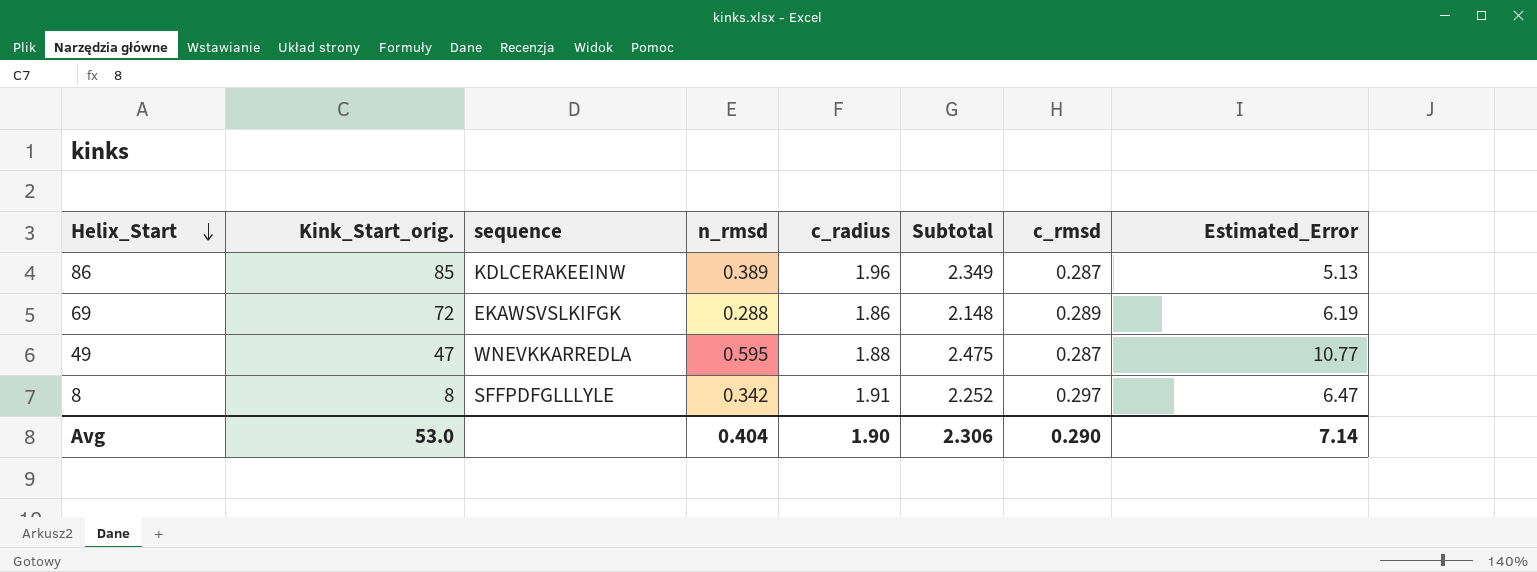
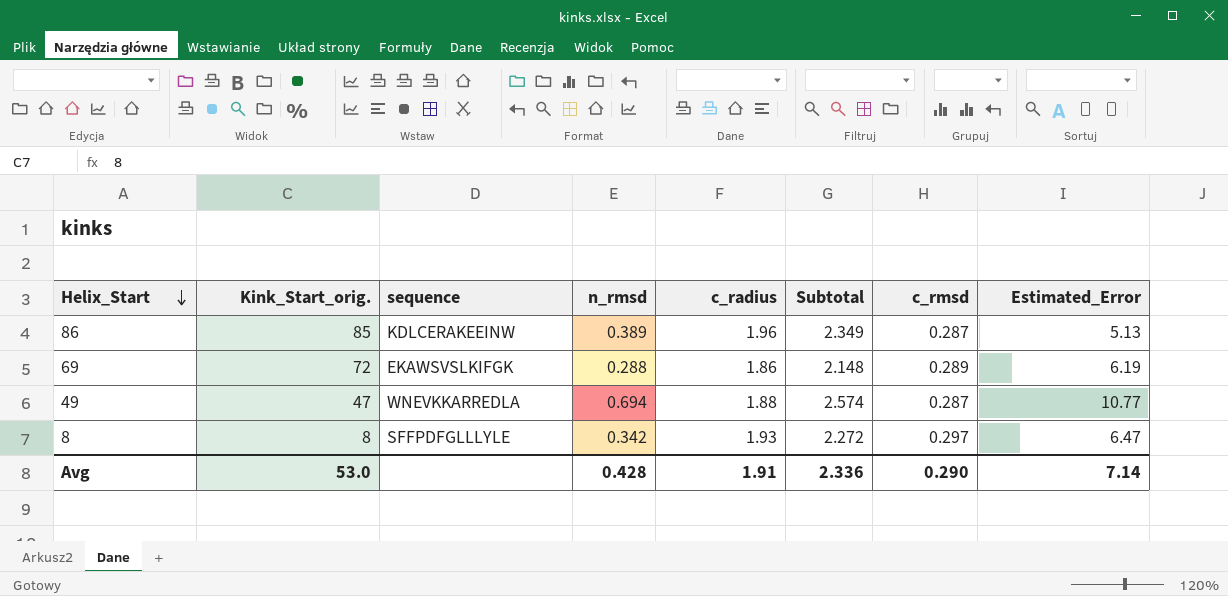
49 | n_rmsd: 0.595 -> 0.694
49 | Subtotal: 2.475 -> 2.574
8 | c_radius: 1.91 -> 1.93
8 | Subtotal: 2.252 -> 2.272
Avg | n_rmsd: 0.404 -> 0.428
Avg | c_radius: 1.90 -> 1.91
Avg | Subtotal: 2.306 -> 2.336

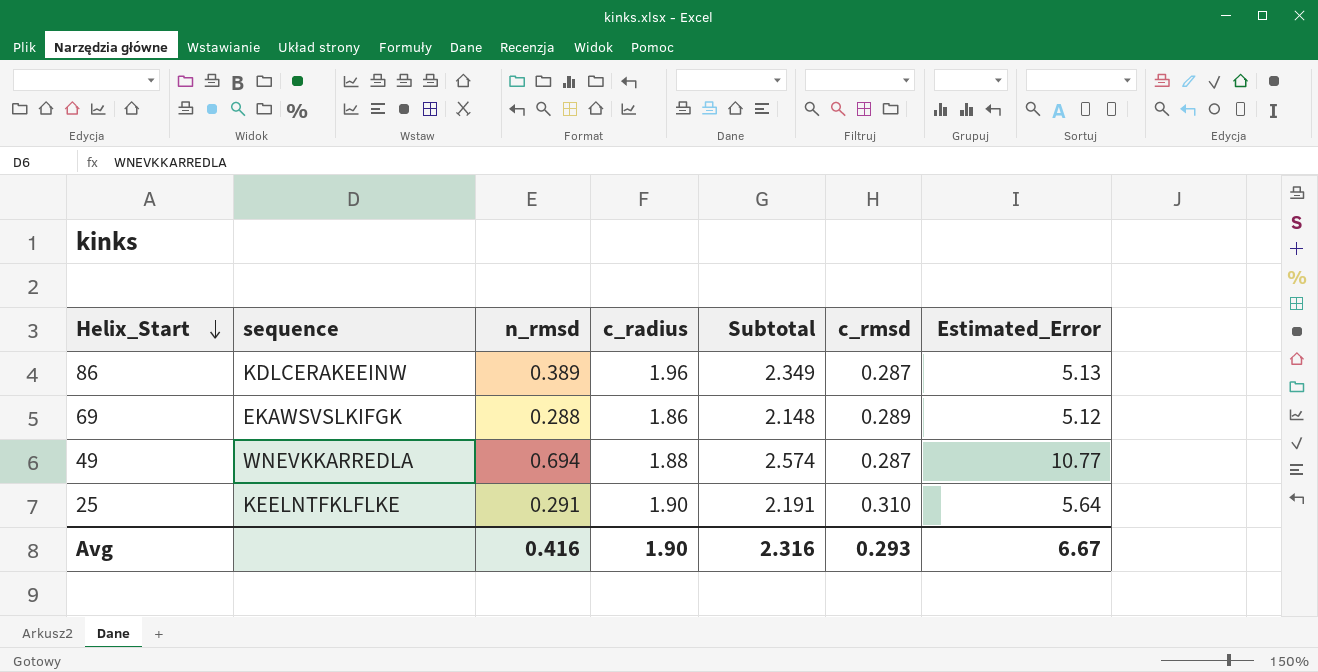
column Kink_Start_orig. | position: 2 -> none
row 8: 8 | SFFPDFGLLLYLE | 0.342 | 1.93 | 2.272 | 0.297 | 6.47 -> none
69 | Estimated_Error: 6.19 -> 5.12
row 25: none -> KEELNTFKLFLKE | 0.291 | 1.90 | 2.191 | 0.310 | 5.64
Avg | n_rmsd: 0.428 -> 0.416
Avg | c_radius: 1.91 -> 1.90
Avg | Subtotal: 2.336 -> 2.316
Avg | c_rmsd: 0.290 -> 0.293
Avg | Estimated_Error: 7.14 -> 6.67

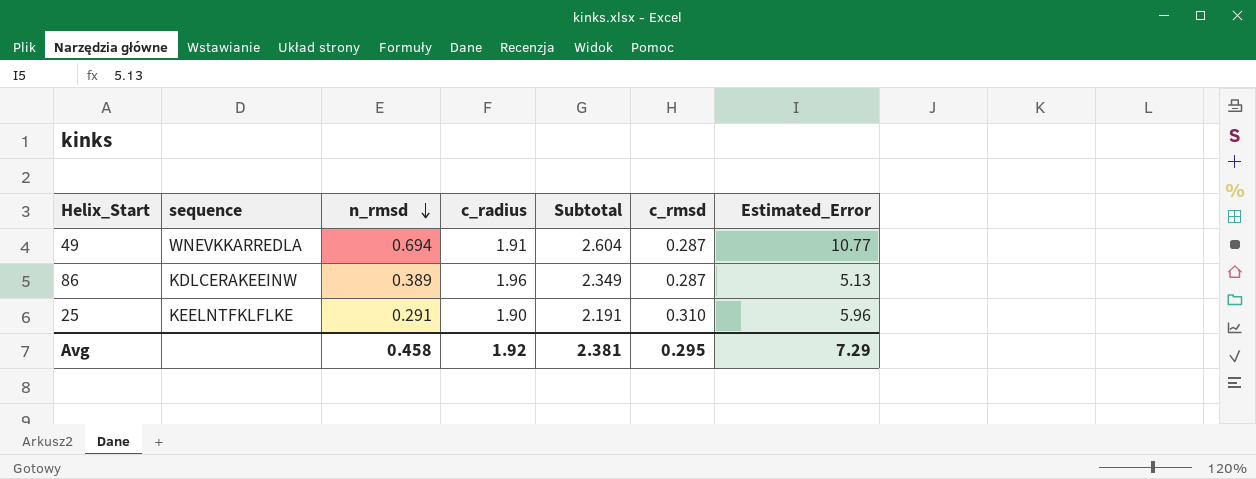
row order: Helix_Start descending -> n_rmsd descending
row 69: EKAWSVSLKIFGK | 0.288 | 1.86 | 2.148 | 0.289 | 5.12 -> none
49 | c_radius: 1.88 -> 1.91
49 | Subtotal: 2.574 -> 2.604
25 | Estimated_Error: 5.64 -> 5.96
Avg | n_rmsd: 0.416 -> 0.458
Avg | c_radius: 1.90 -> 1.92
Avg | Subtotal: 2.316 -> 2.381
Avg | c_rmsd: 0.293 -> 0.295
Avg | Estimated_Error: 6.67 -> 7.29

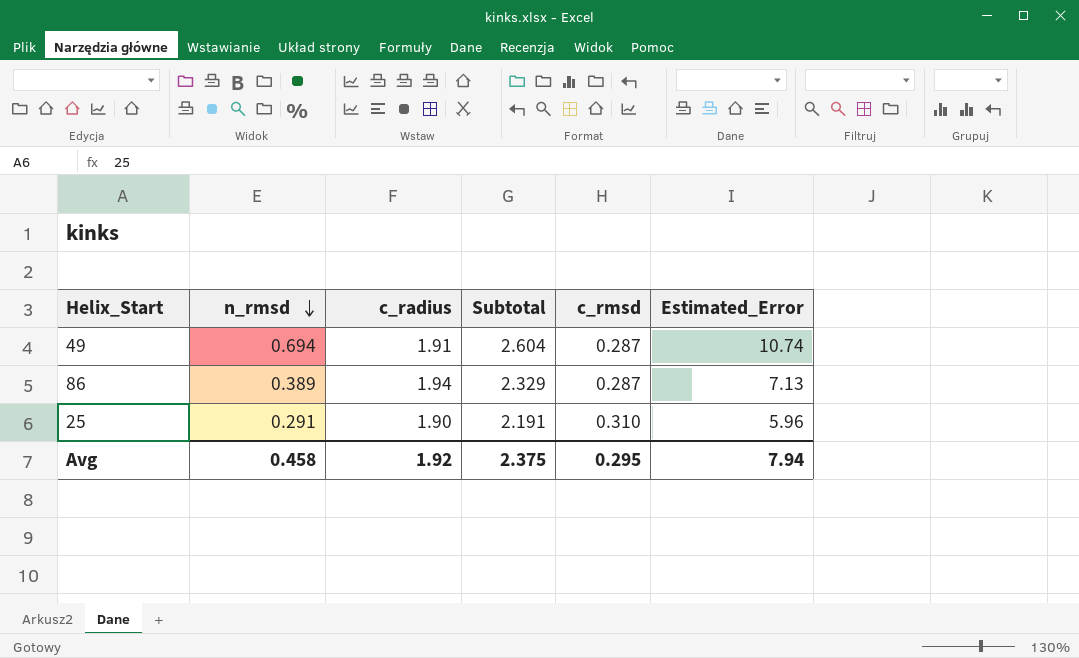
column sequence | position: 2 -> none
49 | Estimated_Error: 10.77 -> 10.74
86 | c_radius: 1.96 -> 1.94
86 | Subtotal: 2.349 -> 2.329
86 | Estimated_Error: 5.13 -> 7.13
Avg | Subtotal: 2.381 -> 2.375
Avg | Estimated_Error: 7.29 -> 7.94

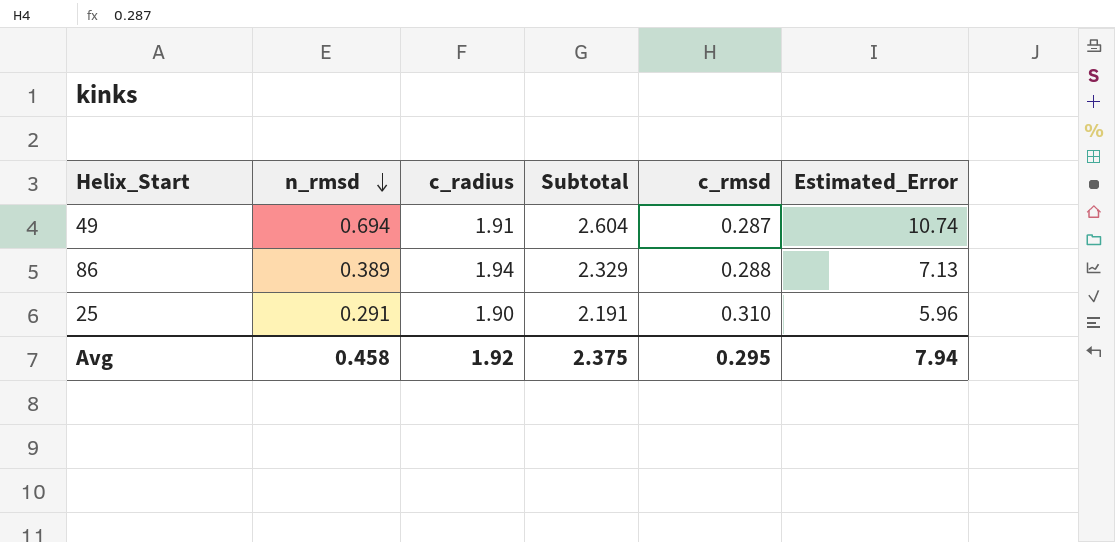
86 | c_rmsd: 0.287 -> 0.288

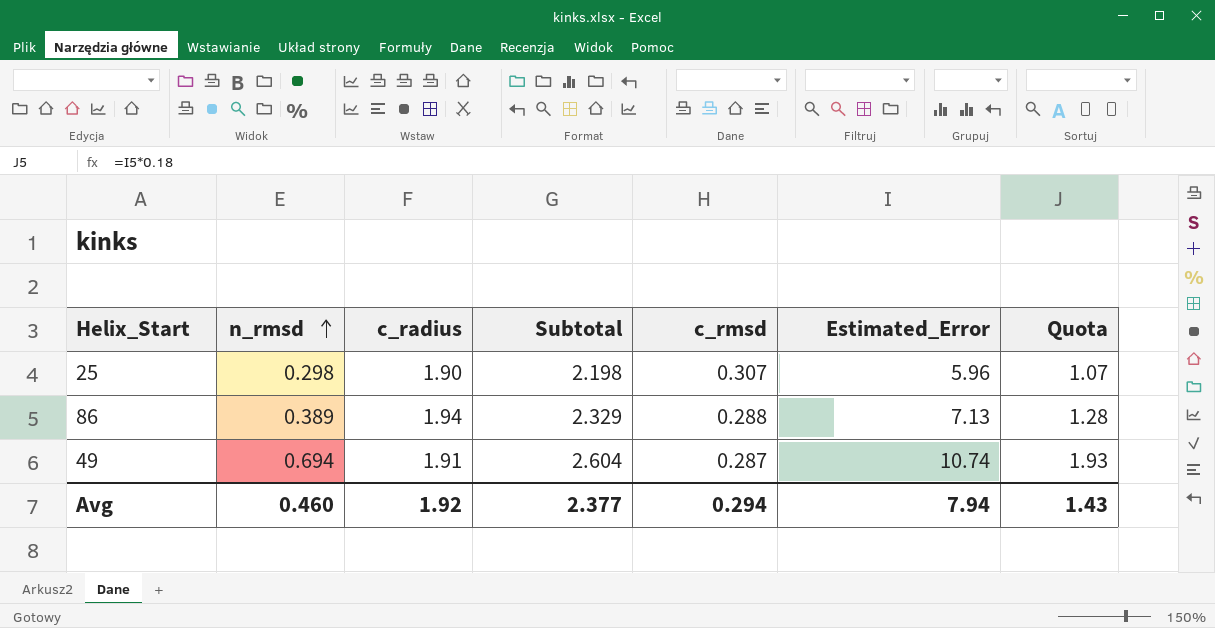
row order: n_rmsd descending -> n_rmsd ascending
column Quota | formula: none -> [Estimated_Error] * 0.18
25 | n_rmsd: 0.291 -> 0.298
25 | Subtotal: 2.191 -> 2.198
25 | c_rmsd: 0.310 -> 0.307
Avg | n_rmsd: 0.458 -> 0.460
Avg | Subtotal: 2.375 -> 2.377
Avg | c_rmsd: 0.295 -> 0.294

